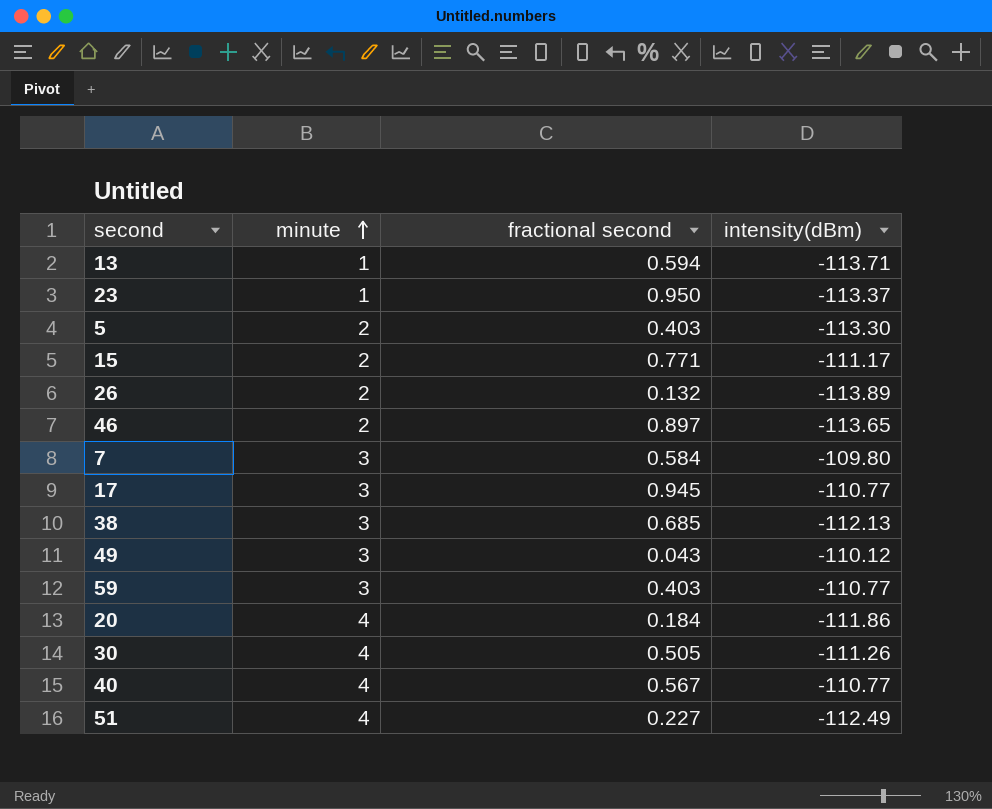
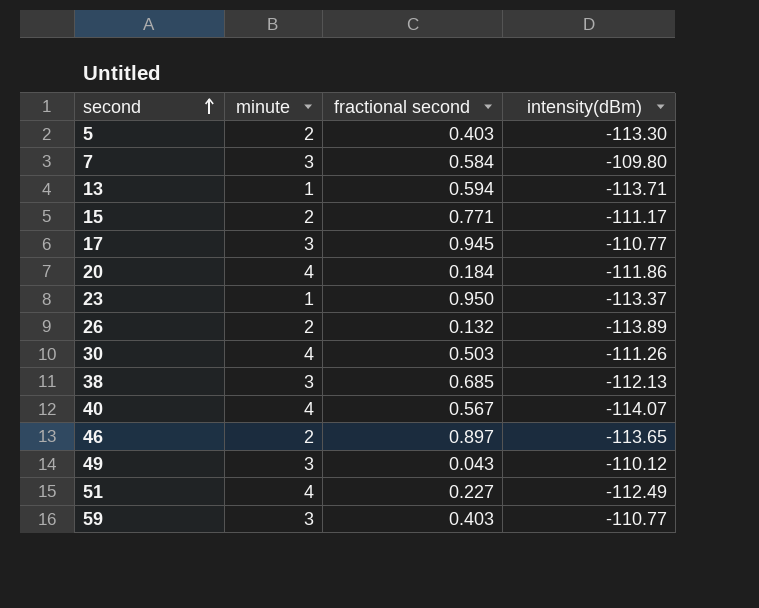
row order: minute ascending -> second ascending
30 | fractional second: 0.505 -> 0.503
40 | intensity(dBm): -110.77 -> -114.07

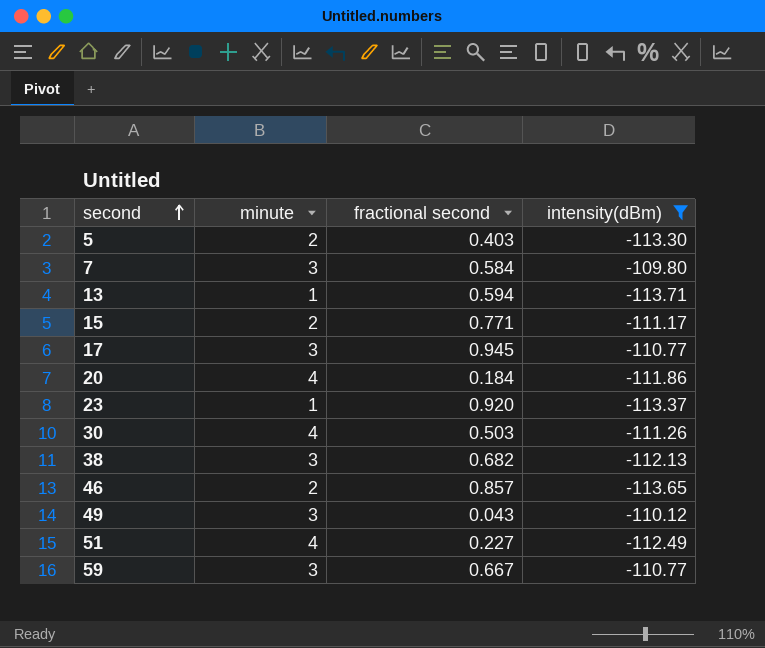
filter: none -> intensity(dBm) >= -113.71
23 | fractional second: 0.950 -> 0.920
38 | fractional second: 0.685 -> 0.682
46 | fractional second: 0.897 -> 0.857
59 | fractional second: 0.403 -> 0.667

